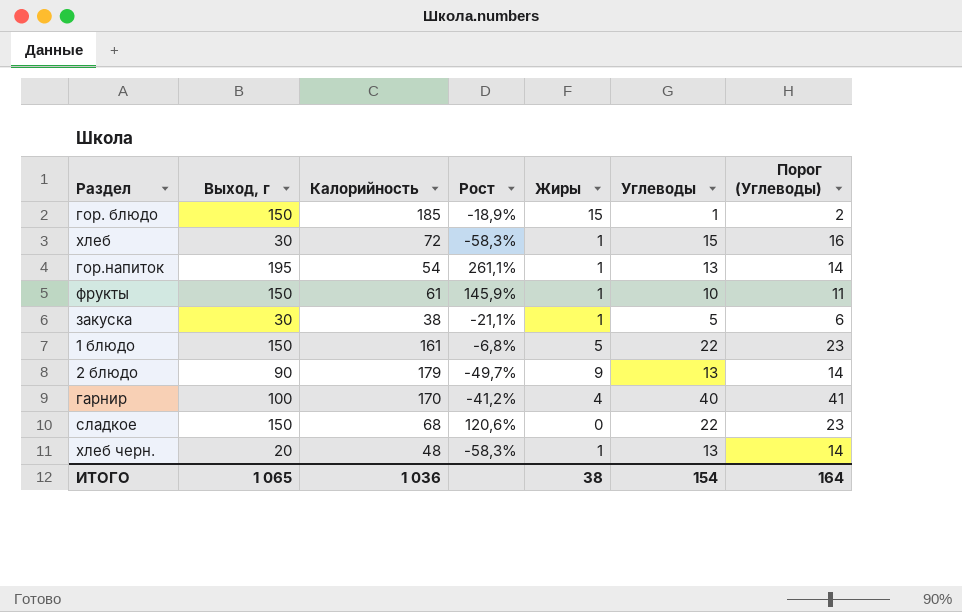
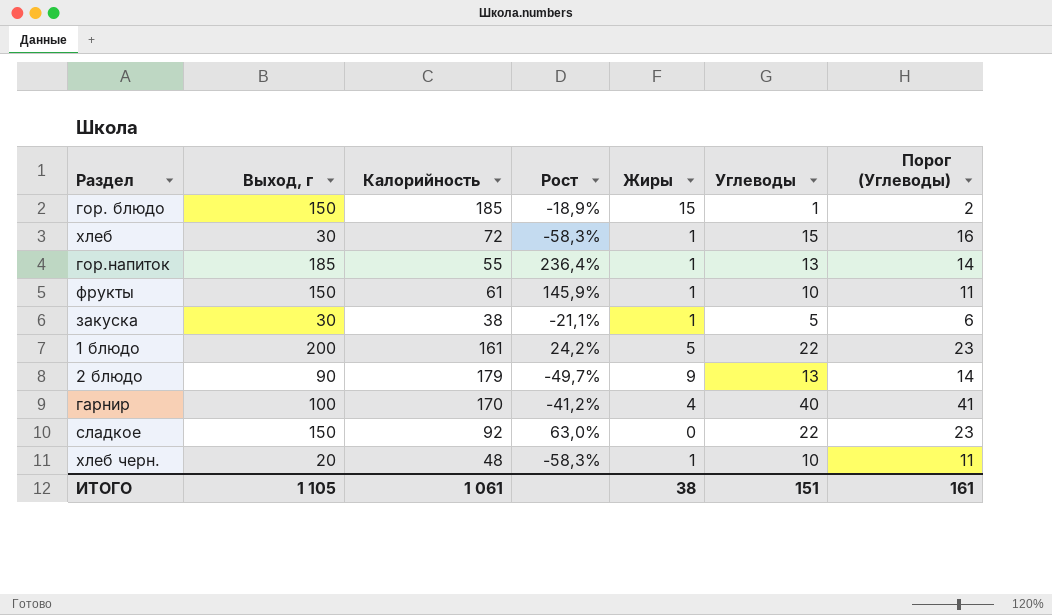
гор.напиток | Выход, г: 195 -> 185
гор.напиток | Калорийность: 54 -> 55
гор.напиток | Рост: 261,1% -> 236,4%
1 блюдо | Выход, г: 150 -> 200
1 блюдо | Рост: -6,8% -> 24,2%
сладкое | Калорийность: 68 -> 92
сладкое | Рост: 120,6% -> 63,0%
хлеб черн. | Углеводы: 13 -> 10
хлеб черн. | Порог (Углеводы): 14 -> 11
ИТОГО | Выход, г: 1 065 -> 1 105
ИТОГО | Калорийность: 1 036 -> 1 061
ИТОГО | Углеводы: 154 -> 151
ИТОГО | Порог (Углеводы): 164 -> 161

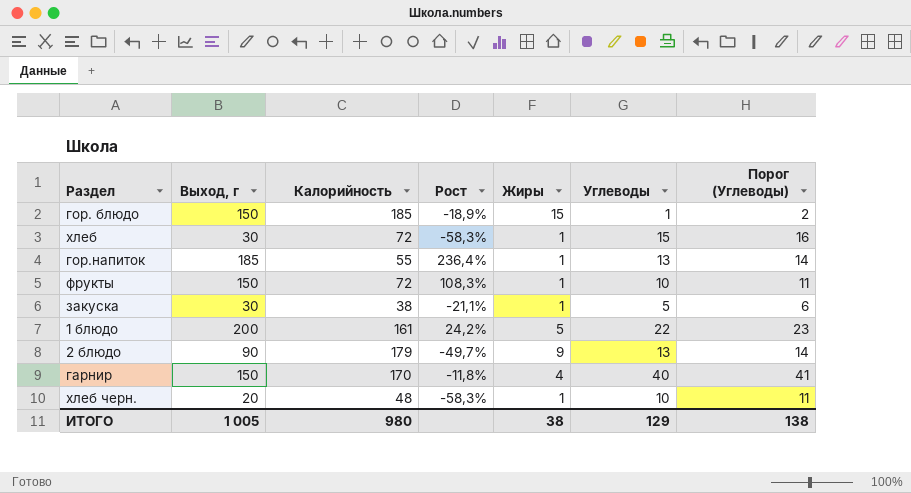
row сладкое: 150 | 92 | 63,0% | 0 | 22 | 23 -> none
фрукты | Калорийность: 61 -> 72
фрукты | Рост: 145,9% -> 108,3%
гарнир | Выход, г: 100 -> 150
гарнир | Рост: -41,2% -> -11,8%
ИТОГО | Выход, г: 1 105 -> 1 005
ИТОГО | Калорийность: 1 061 -> 980
ИТОГО | Углеводы: 151 -> 129
ИТОГО | Порог (Углеводы): 161 -> 138

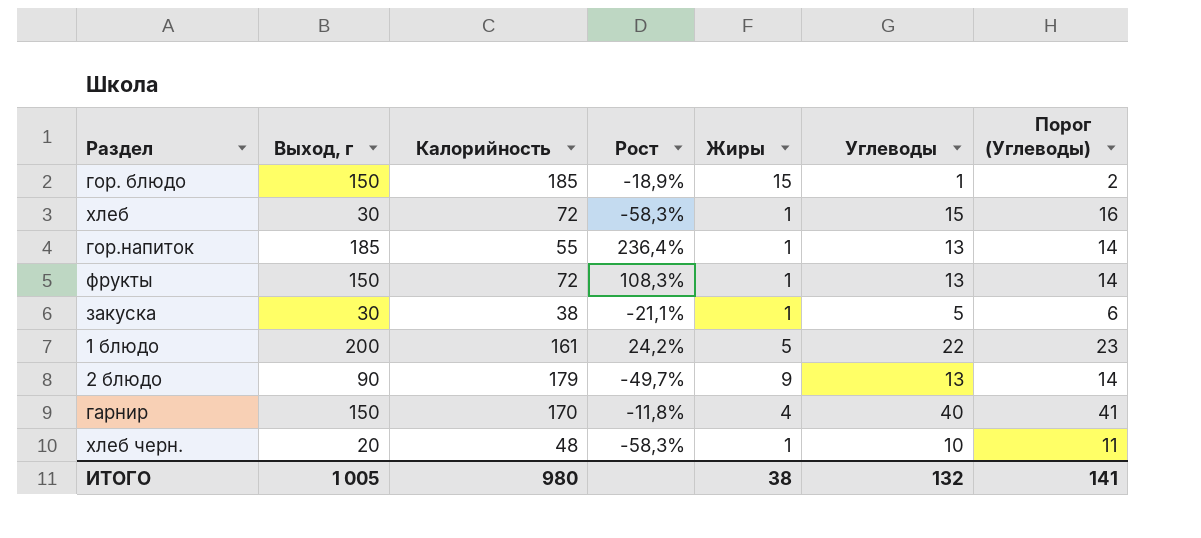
фрукты | Углеводы: 10 -> 13
фрукты | Порог (Углеводы): 11 -> 14
ИТОГО | Углеводы: 129 -> 132
ИТОГО | Порог (Углеводы): 138 -> 141

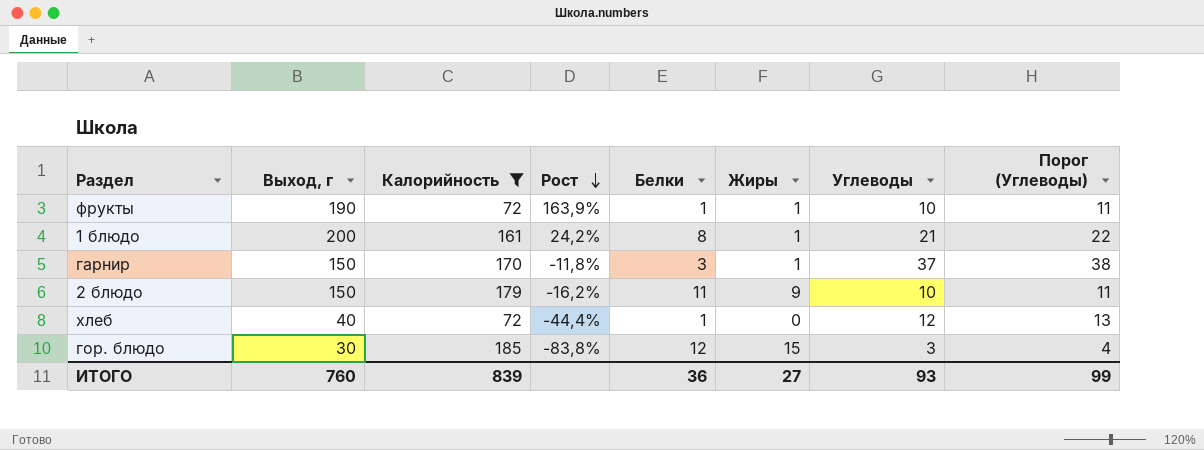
filter: none -> Калорийность >= 72
row order: none -> Рост descending
column Белки | position: none -> 5
фрукты | Выход, г: 150 -> 190
фрукты | Рост: 108,3% -> 163,9%
фрукты | Углеводы: 13 -> 10
фрукты | Порог (Углеводы): 14 -> 11
1 блюдо | Жиры: 5 -> 1
1 блюдо | Углеводы: 22 -> 21
1 блюдо | Порог (Углеводы): 23 -> 22
гарнир | Жиры: 4 -> 1
гарнир | Углеводы: 40 -> 37
гарнир | Порог (Углеводы): 41 -> 38
2 блюдо | Выход, г: 90 -> 150
2 блюдо | Рост: -49,7% -> -16,2%
2 блюдо | Углеводы: 13 -> 10
2 блюдо | Порог (Углеводы): 14 -> 11
хлеб | Выход, г: 30 -> 40
хлеб | Рост: -58,3% -> -44,4%
хлеб | Жиры: 1 -> 0
хлеб | Углеводы: 15 -> 12
хлеб | Порог (Углеводы): 16 -> 13
гор. блюдо | Выход, г: 150 -> 30
гор. блюдо | Рост: -18,9% -> -83,8%
гор. блюдо | Углеводы: 1 -> 3
гор. блюдо | Порог (Углеводы): 2 -> 4
ИТОГО | Выход, г: 1 005 -> 760
ИТОГО | Калорийность: 980 -> 839
ИТОГО | Жиры: 38 -> 27
ИТОГО | Углеводы: 132 -> 93
ИТОГО | Порог (Углеводы): 141 -> 99

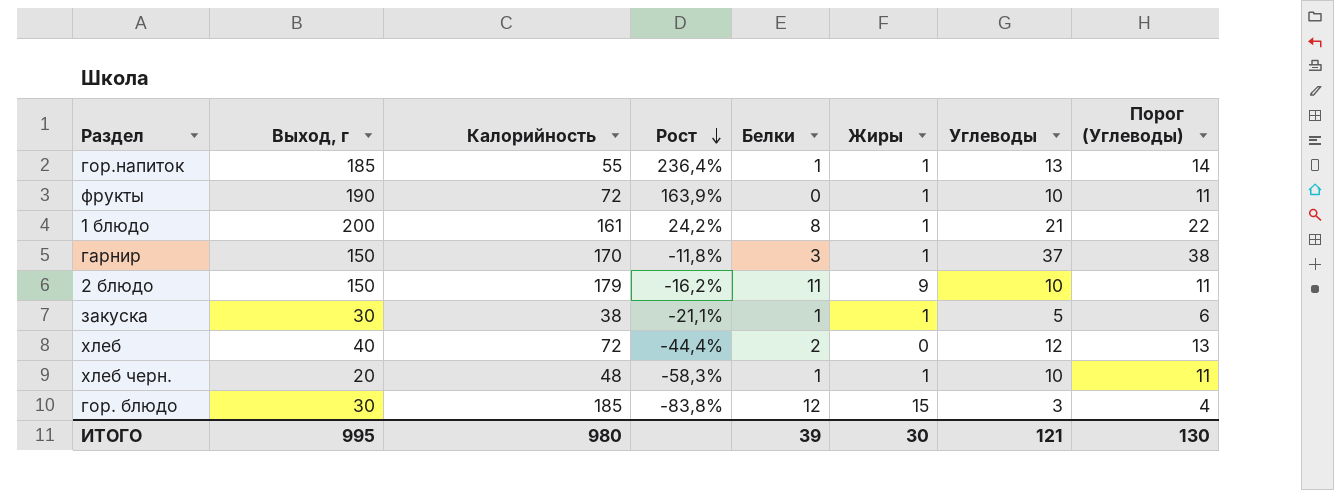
filter: Калорийность >= 72 -> none
фрукты | Белки: 1 -> 0
хлеб | Белки: 1 -> 2
ИТОГО | Выход, г: 760 -> 995
ИТОГО | Калорийность: 839 -> 980
ИТОГО | Белки: 36 -> 39
ИТОГО | Жиры: 27 -> 30
ИТОГО | Углеводы: 93 -> 121
ИТОГО | Порог (Углеводы): 99 -> 130

